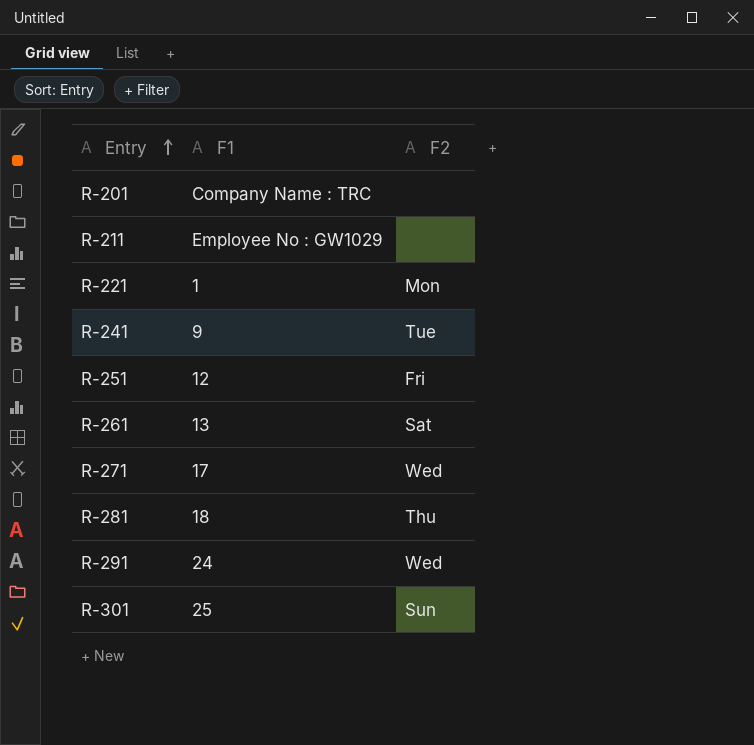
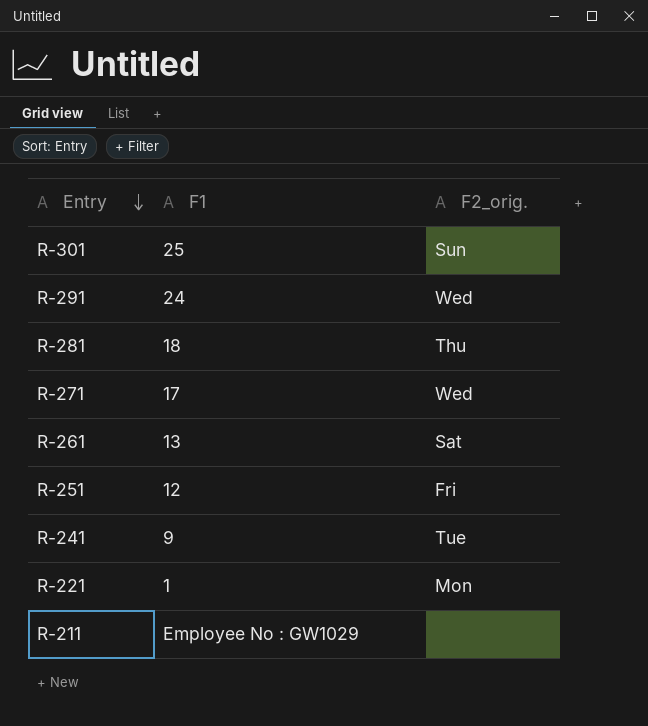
row order: Entry ascending -> Entry descending
column name: F2 -> F2_orig.
row R-201: Company Name : TRC | none -> none

